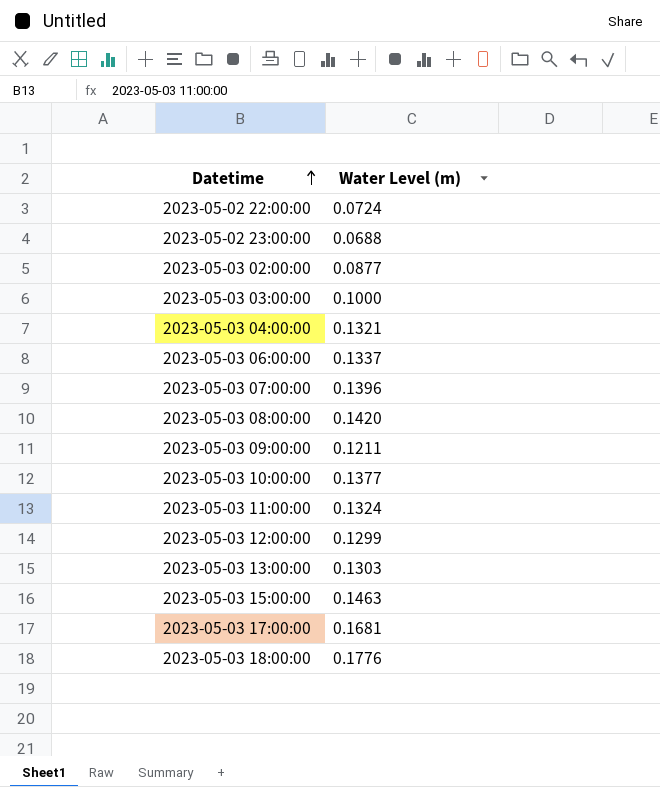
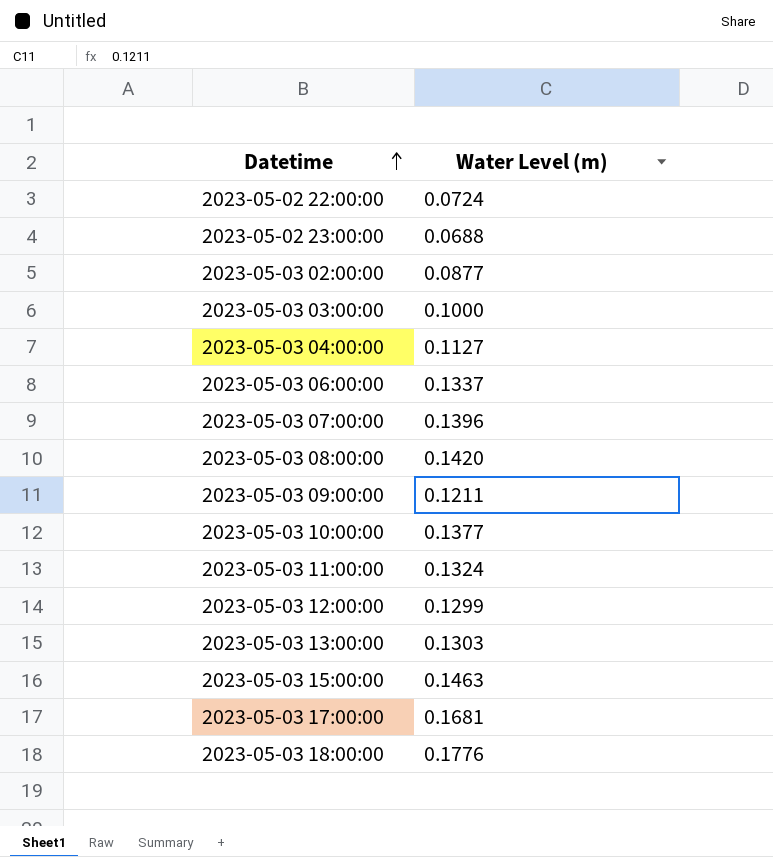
2023-05-03 04:00:00 | Water Level (m): 0.1321 -> 0.1127

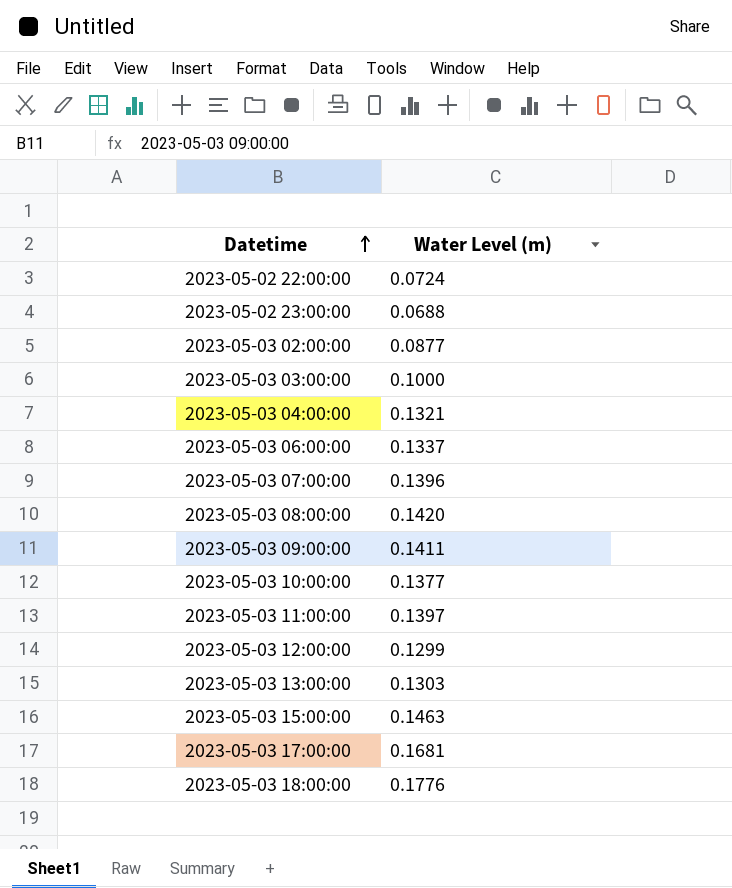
2023-05-03 04:00:00 | Water Level (m): 0.1127 -> 0.1321
2023-05-03 09:00:00 | Water Level (m): 0.1211 -> 0.1411
2023-05-03 11:00:00 | Water Level (m): 0.1324 -> 0.1397

